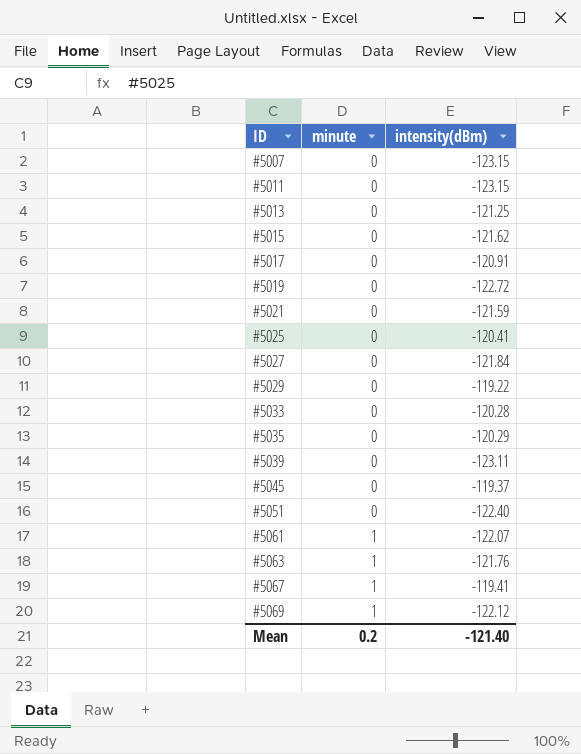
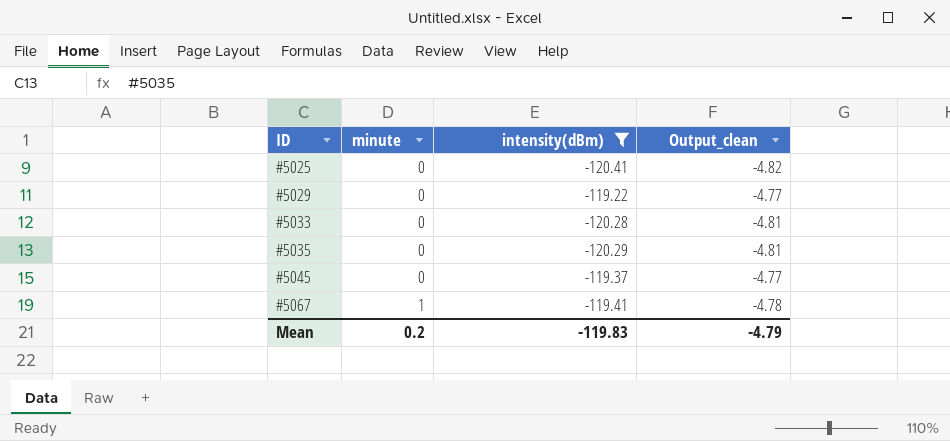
filter: none -> intensity(dBm) >= -120.41
column Output_clean | formula: none -> [intensity(dBm)] * 0.04
Mean | intensity(dBm): -121.40 -> -119.83

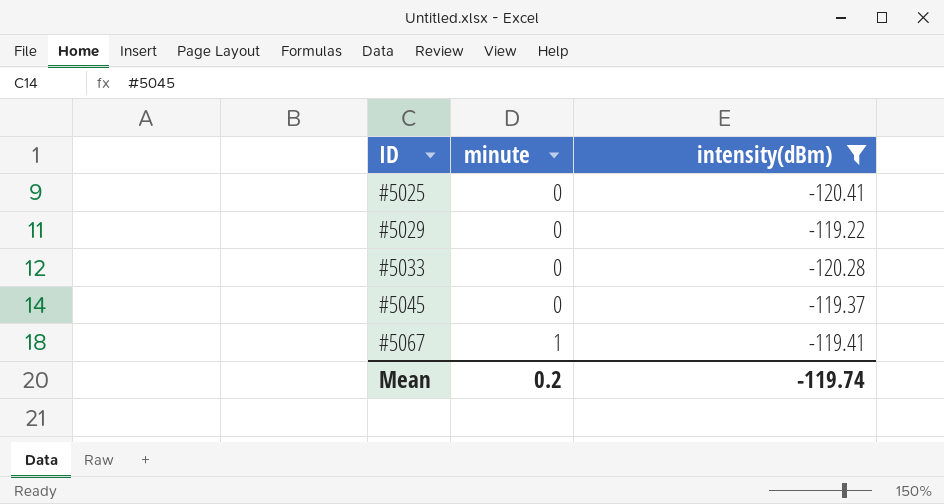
column Output_clean | formula: [intensity(dBm)] * 0.04 -> none
row #5035: 0 | -120.29 | -4.81 -> none
Mean | intensity(dBm): -119.83 -> -119.74

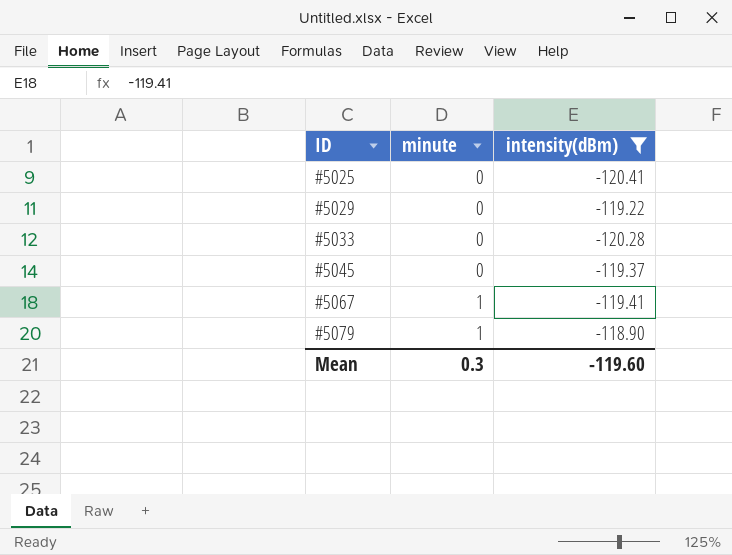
row #5079: none -> 1 | -118.90
Mean | minute: 0.2 -> 0.3
Mean | intensity(dBm): -119.74 -> -119.60

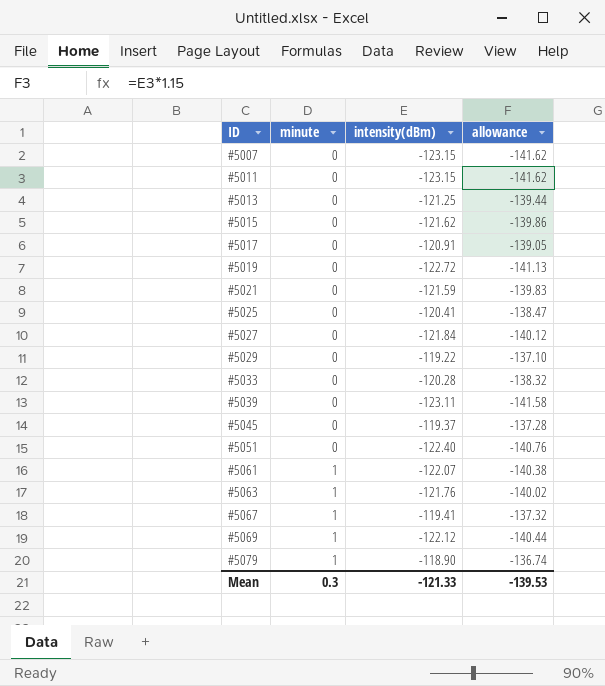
filter: intensity(dBm) >= -120.41 -> none
column allowance | formula: none -> [intensity(dBm)] * 1.15
Mean | intensity(dBm): -119.60 -> -121.33

